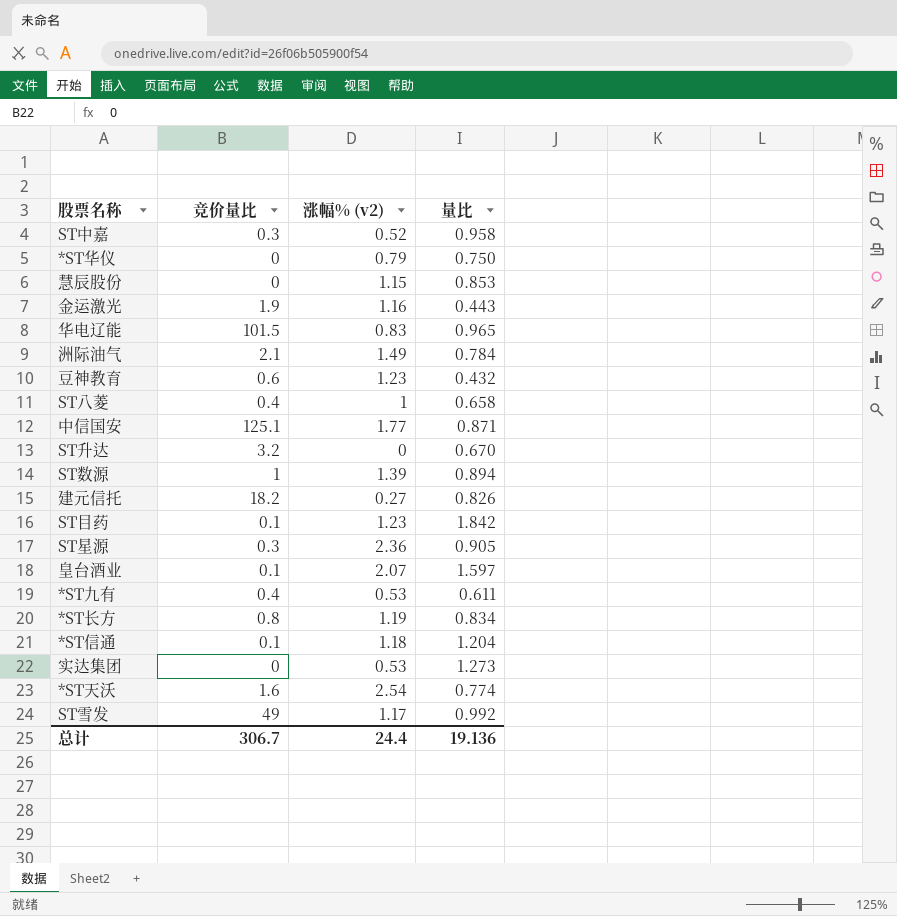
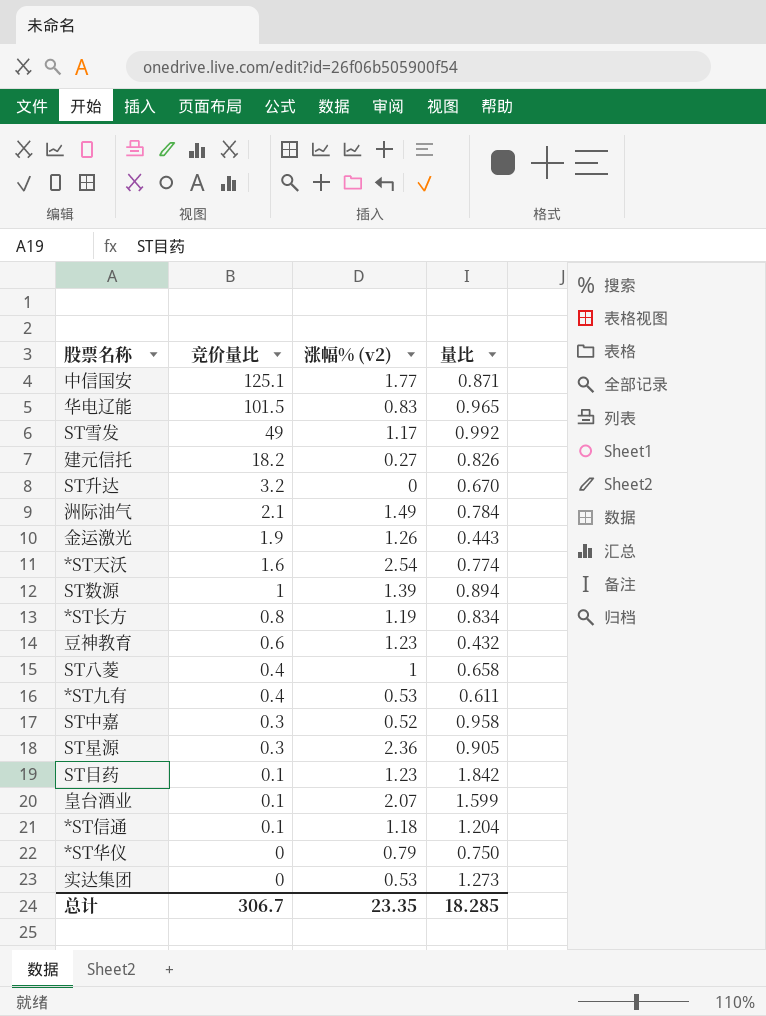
row order: none -> 竞价量比 descending
row 慧辰股份: 0 | 1.15 | 0.853 -> none
金运激光 | 涨幅% (v2): 1.16 -> 1.26
皇台酒业 | 量比: 1.597 -> 1.599
总计 | 涨幅% (v2): 24.4 -> 23.35
总计 | 量比: 19.136 -> 18.285

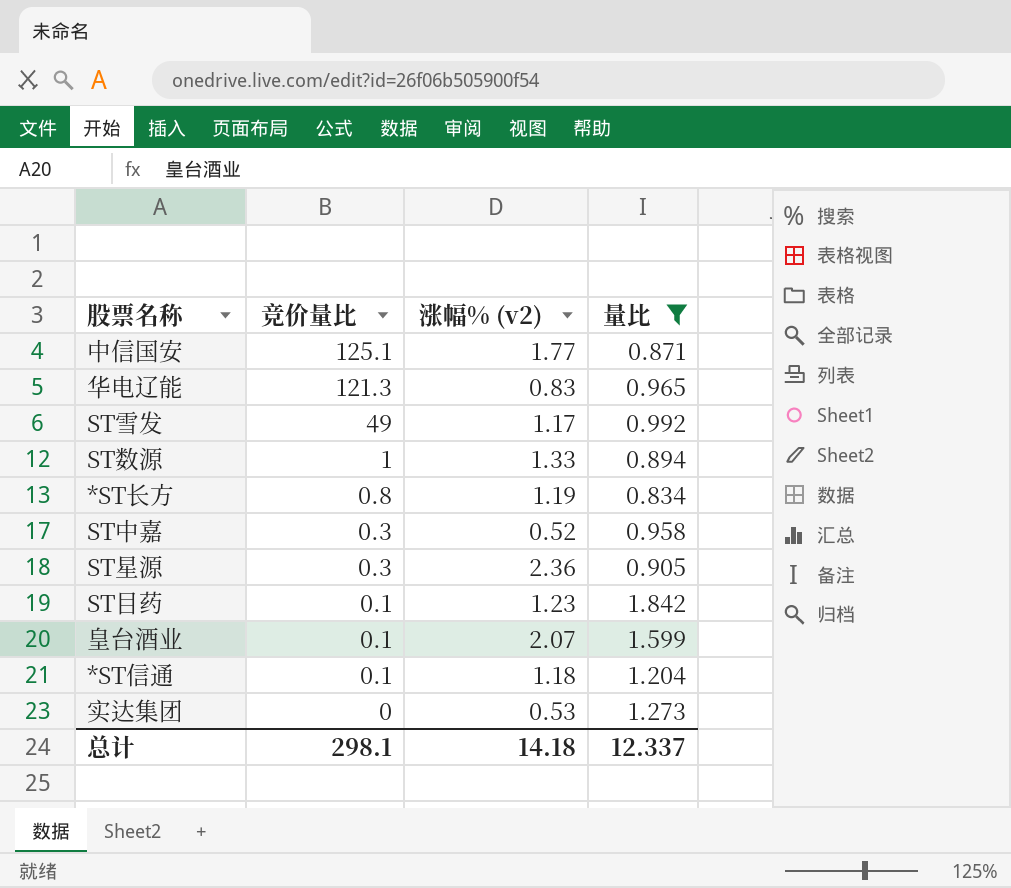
filter: none -> 量比 >= 0.834
华电辽能 | 竞价量比: 101.5 -> 121.3
ST数源 | 涨幅% (v2): 1.39 -> 1.33
总计 | 竞价量比: 306.7 -> 298.1
总计 | 涨幅% (v2): 23.35 -> 14.18
总计 | 量比: 18.285 -> 12.337

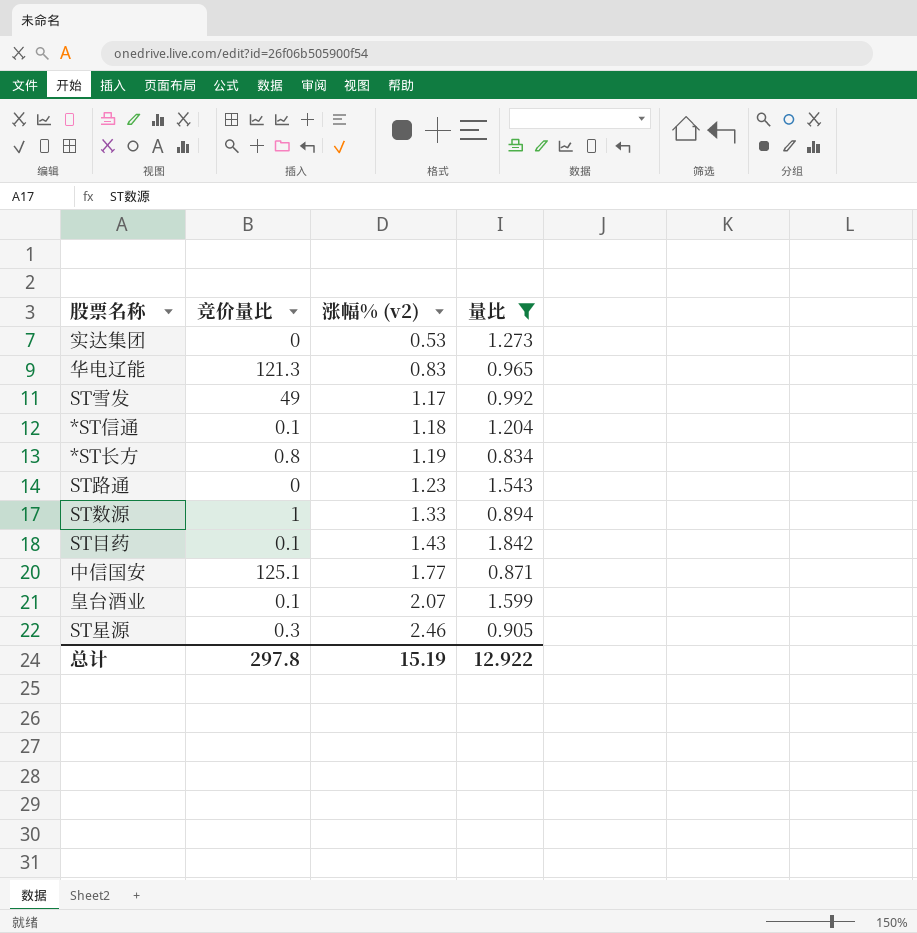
row order: 竞价量比 descending -> 涨幅% (v2) ascending
row ST中嘉: 0.3 | 0.52 | 0.958 -> none
row ST路通: none -> 0 | 1.23 | 1.543
ST目药 | 涨幅% (v2): 1.23 -> 1.43
ST星源 | 涨幅% (v2): 2.36 -> 2.46
总计 | 竞价量比: 298.1 -> 297.8
总计 | 涨幅% (v2): 14.18 -> 15.19
总计 | 量比: 12.337 -> 12.922

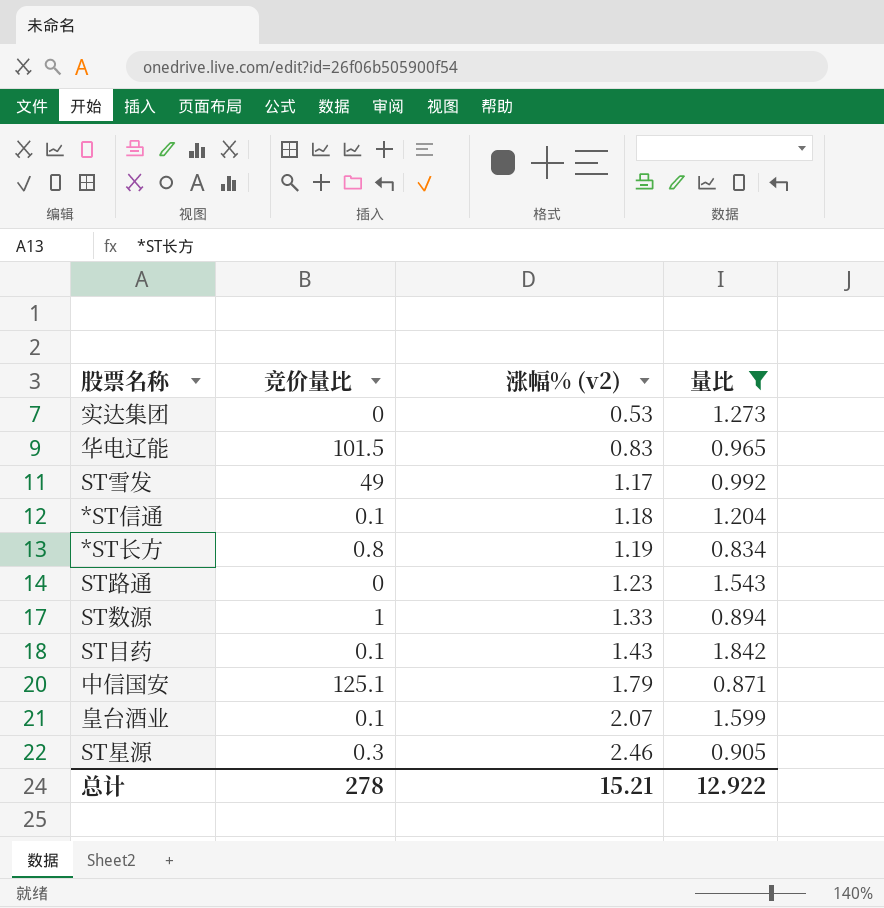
华电辽能 | 竞价量比: 121.3 -> 101.5
中信国安 | 涨幅% (v2): 1.77 -> 1.79
总计 | 竞价量比: 297.8 -> 278
总计 | 涨幅% (v2): 15.19 -> 15.21

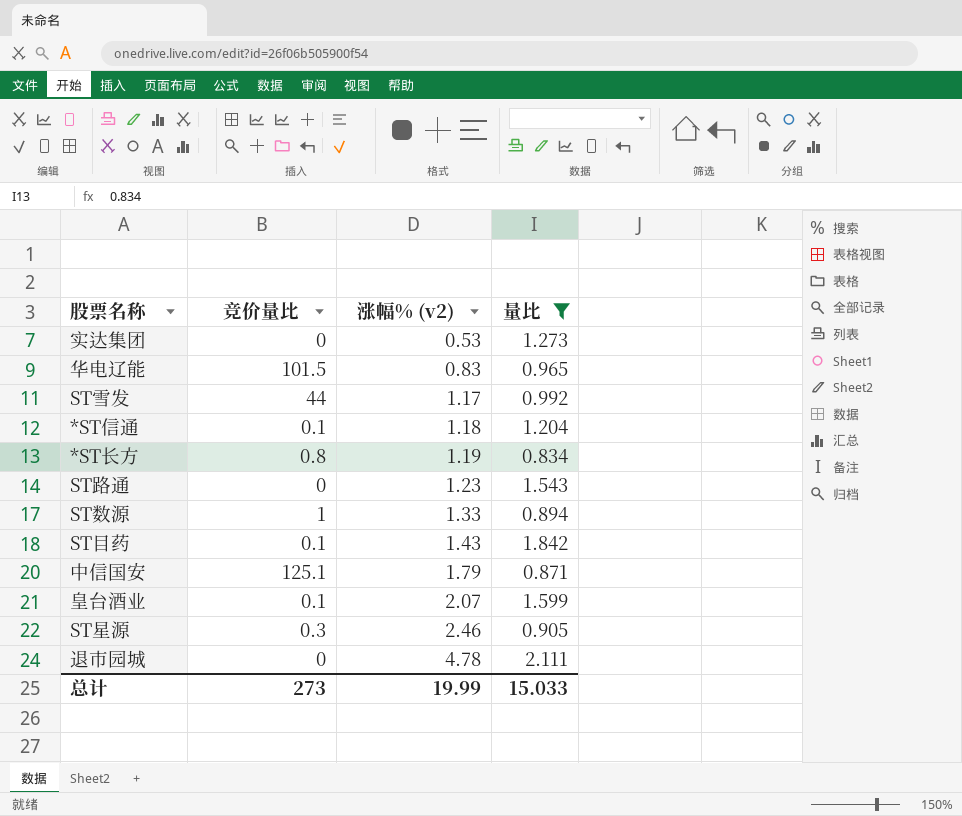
ST雪发 | 竞价量比: 49 -> 44
row 退市园城: none -> 0 | 4.78 | 2.111
总计 | 竞价量比: 278 -> 273
总计 | 涨幅% (v2): 15.21 -> 19.99
总计 | 量比: 12.922 -> 15.033

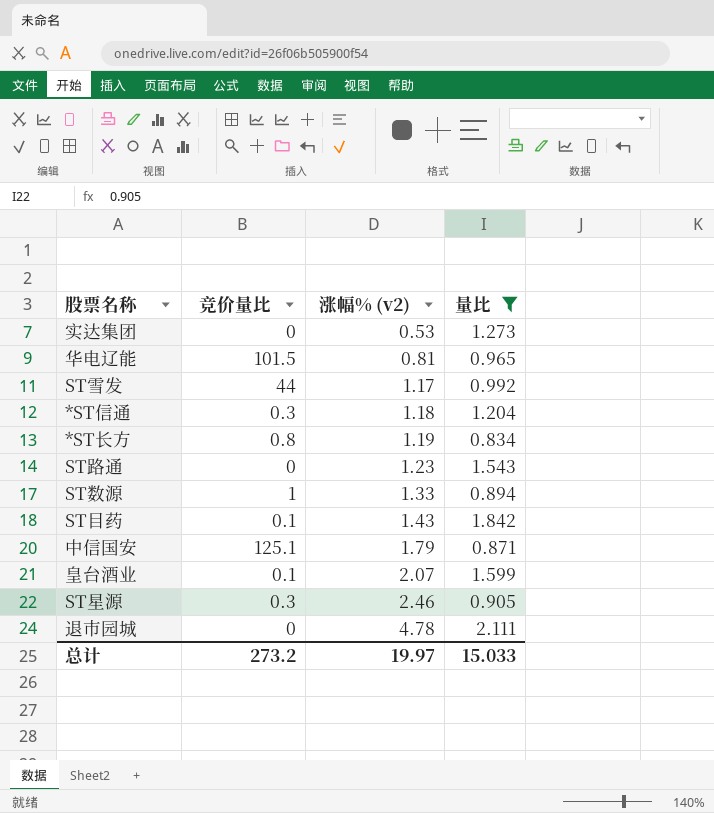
华电辽能 | 涨幅% (v2): 0.83 -> 0.81
*ST信通 | 竞价量比: 0.1 -> 0.3
总计 | 竞价量比: 273 -> 273.2
总计 | 涨幅% (v2): 19.99 -> 19.97

